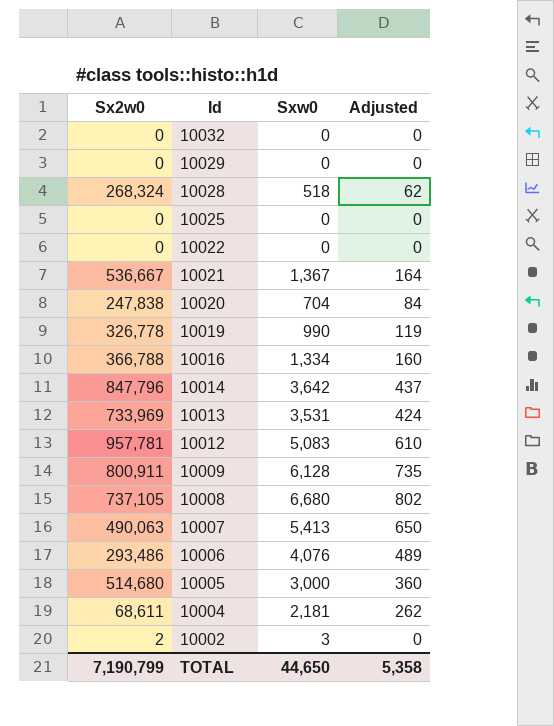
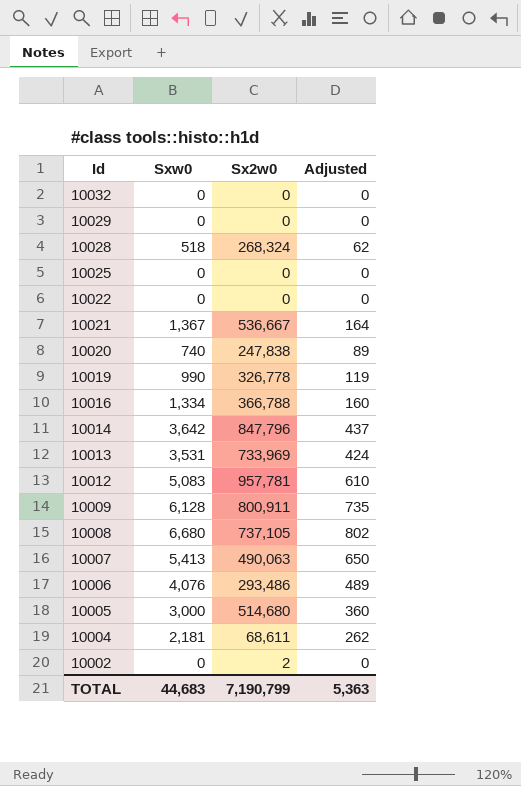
column Sx2w0 | position: 1 -> 3
10020 | Sxw0: 704 -> 740
10020 | Adjusted: 84 -> 89
10002 | Sxw0: 3 -> 0
TOTAL | Sxw0: 44,650 -> 44,683
TOTAL | Adjusted: 5,358 -> 5,363

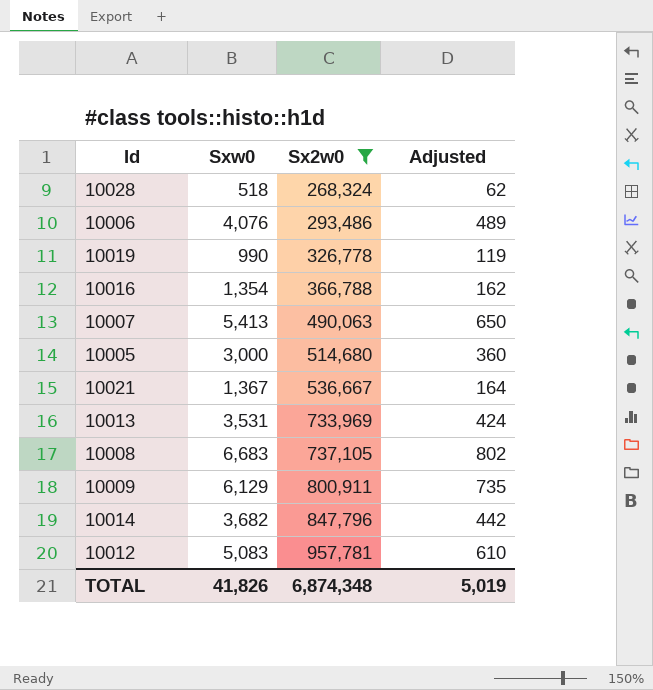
filter: none -> Sx2w0 >= 268,324
row order: Id descending -> Sx2w0 ascending
10016 | Sxw0: 1,334 -> 1,354
10016 | Adjusted: 160 -> 162
10008 | Sxw0: 6,680 -> 6,683
10009 | Sxw0: 6,128 -> 6,129
10014 | Sxw0: 3,642 -> 3,682
10014 | Adjusted: 437 -> 442
TOTAL | Sxw0: 44,683 -> 41,826
TOTAL | Sx2w0: 7,190,799 -> 6,874,348
TOTAL | Adjusted: 5,363 -> 5,019

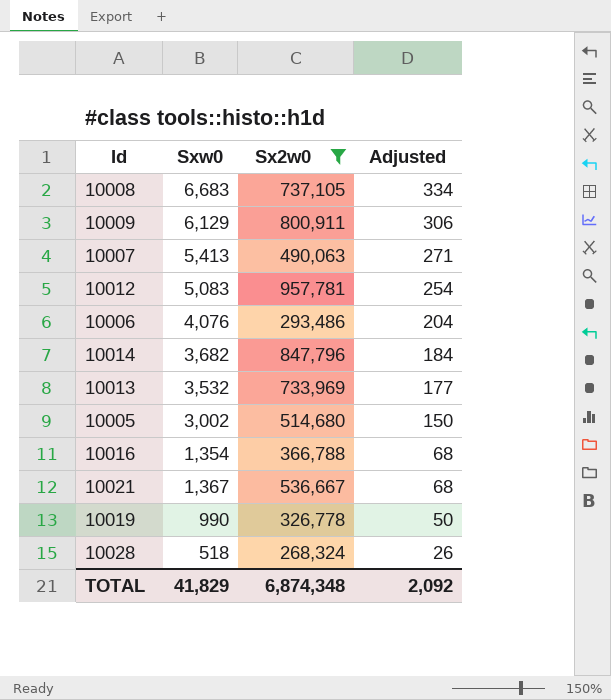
row order: Sx2w0 ascending -> Adjusted descending
column Adjusted | formula: [Sxw0] * 0.12 -> [Sxw0] * 0.05
10013 | Sxw0: 3,531 -> 3,532
10005 | Sxw0: 3,000 -> 3,002
TOTAL | Sxw0: 41,826 -> 41,829
TOTAL | Adjusted: 5,019 -> 2,092

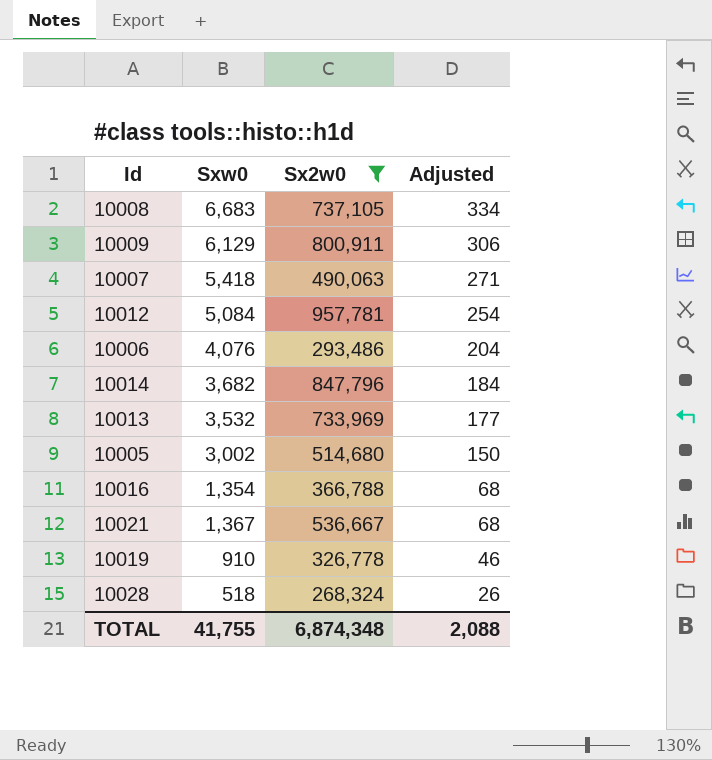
10007 | Sxw0: 5,413 -> 5,418
10012 | Sxw0: 5,083 -> 5,084
10019 | Sxw0: 990 -> 910
10019 | Adjusted: 50 -> 46
TOTAL | Sxw0: 41,829 -> 41,755
TOTAL | Adjusted: 2,092 -> 2,088

